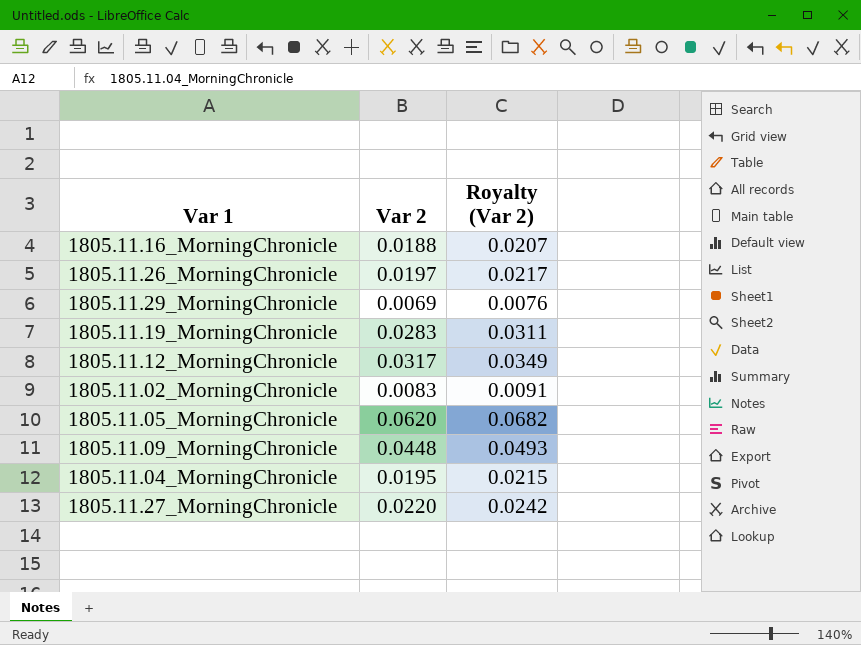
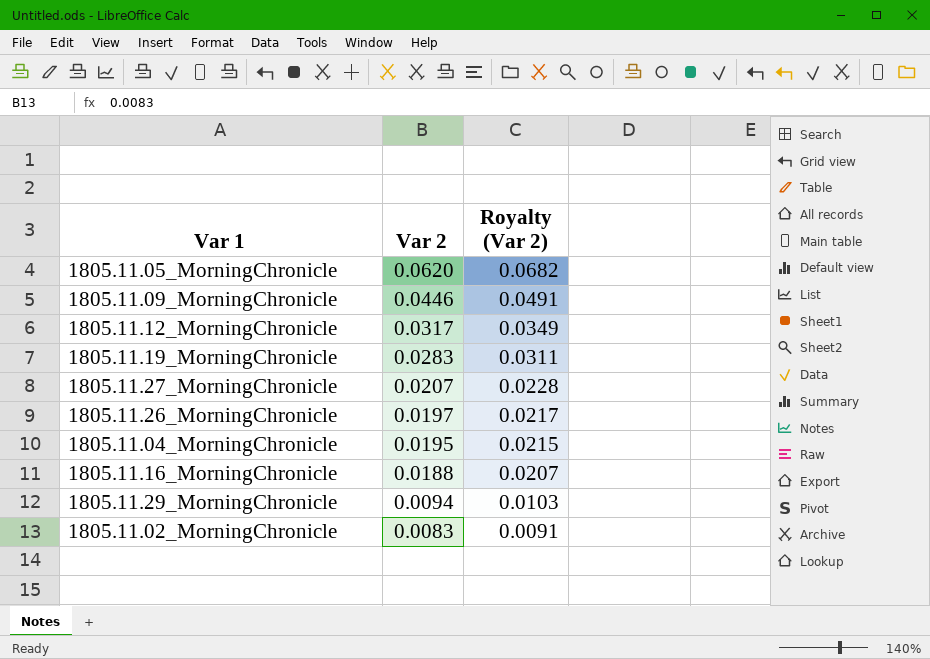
row order: none -> Var 2 descending
1805.11.09_MorningChronicle | Var 2: 0.0448 -> 0.0446
1805.11.09_MorningChronicle | Royalty (Var 2): 0.0493 -> 0.0491
1805.11.27_MorningChronicle | Var 2: 0.0220 -> 0.0207
1805.11.27_MorningChronicle | Royalty (Var 2): 0.0242 -> 0.0228
1805.11.29_MorningChronicle | Var 2: 0.0069 -> 0.0094
1805.11.29_MorningChronicle | Royalty (Var 2): 0.0076 -> 0.0103

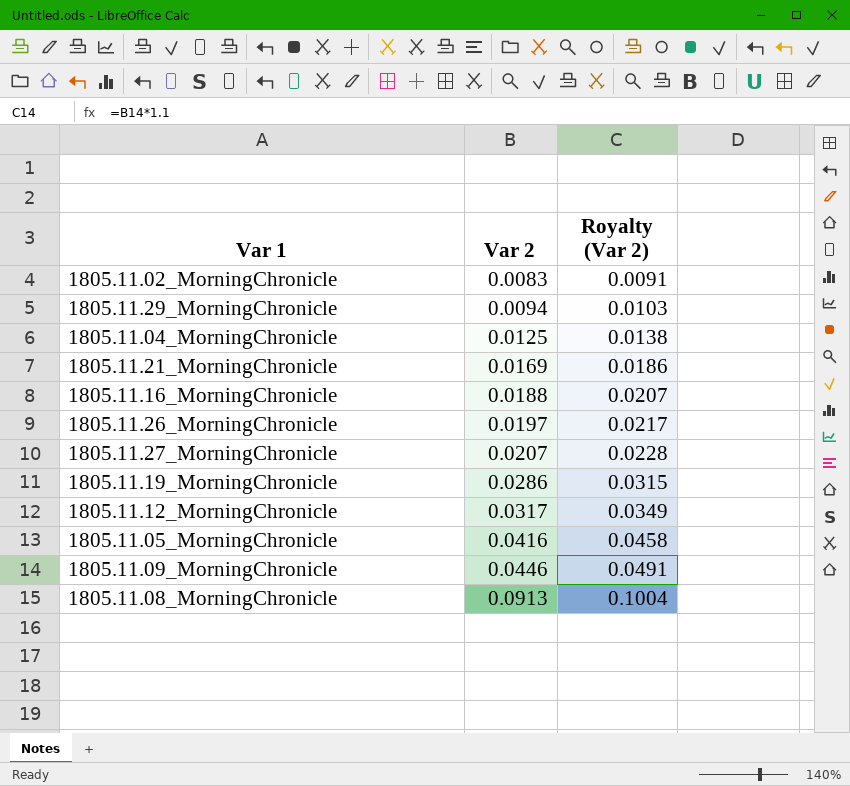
row order: Var 2 descending -> Var 2 ascending
1805.11.04_MorningChronicle | Var 2: 0.0195 -> 0.0125
1805.11.04_MorningChronicle | Royalty (Var 2): 0.0215 -> 0.0138
row 1805.11.21_MorningChronicle: none -> 0.0169 | 0.0186
1805.11.19_MorningChronicle | Var 2: 0.0283 -> 0.0286
1805.11.19_MorningChronicle | Royalty (Var 2): 0.0311 -> 0.0315
1805.11.05_MorningChronicle | Var 2: 0.0620 -> 0.0416
1805.11.05_MorningChronicle | Royalty (Var 2): 0.0682 -> 0.0458
row 1805.11.08_MorningChronicle: none -> 0.0913 | 0.1004

